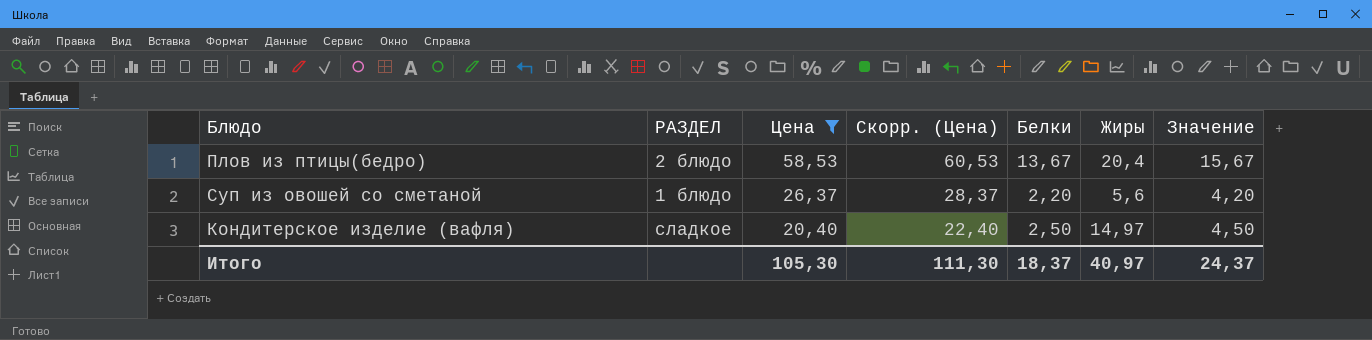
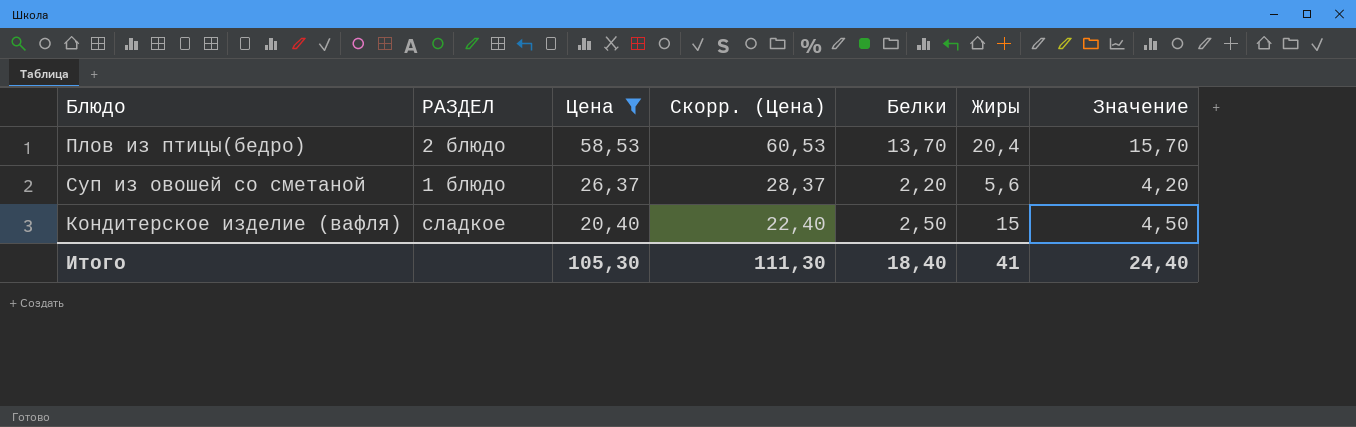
Плов из птицы(бедро) | Белки: 13,67 -> 13,70
Плов из птицы(бедро) | Значение: 15,67 -> 15,70
Кондитерское изделие (вафля) | Жиры: 14,97 -> 15
Итого | Белки: 18,37 -> 18,40
Итого | Жиры: 40,97 -> 41
Итого | Значение: 24,37 -> 24,40

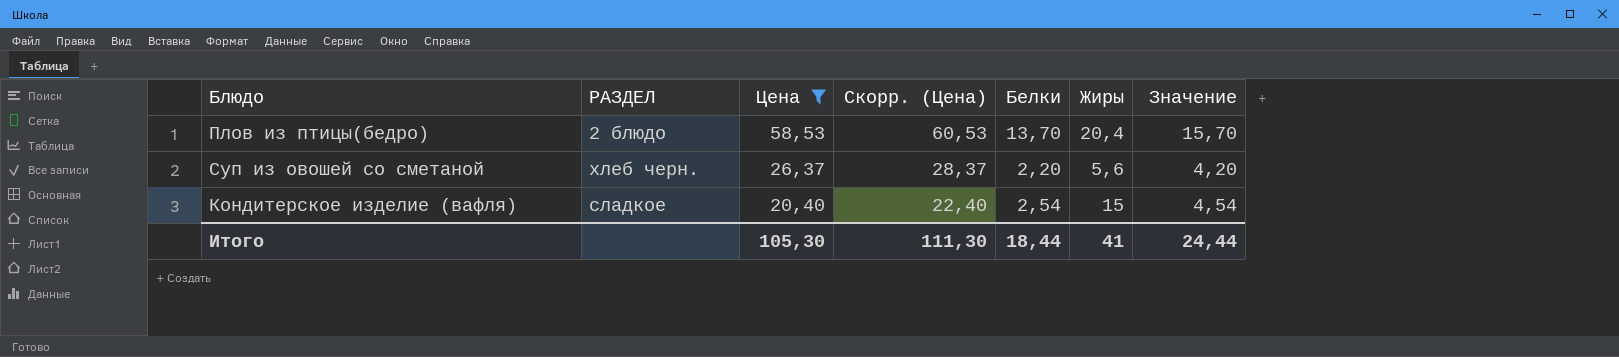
Суп из овошей со сметаной | РАЗДЕЛ: 1 блюдо -> хлеб черн.
Кондитерское изделие (вафля) | Белки: 2,50 -> 2,54
Кондитерское изделие (вафля) | Значение: 4,50 -> 4,54
Итого | Белки: 18,40 -> 18,44
Итого | Значение: 24,40 -> 24,44

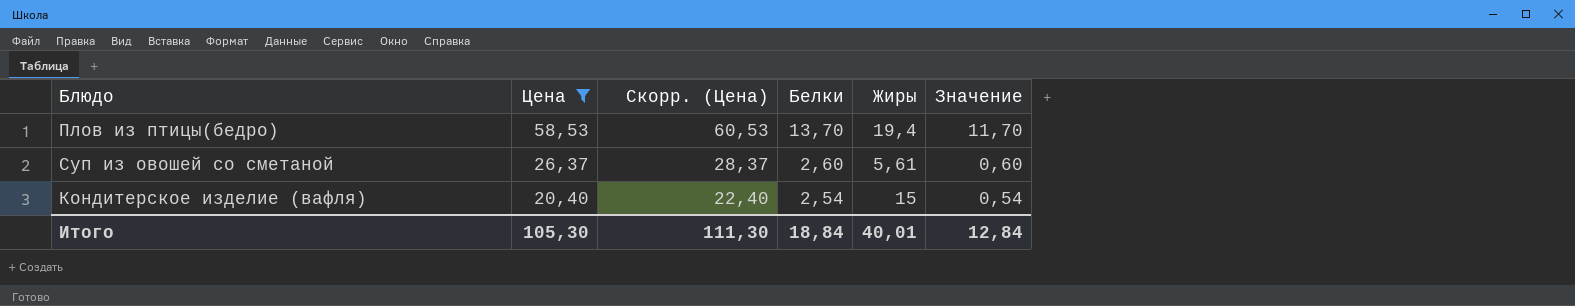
column РАЗДЕЛ | position: 2 -> none
column Значение | formula: [Белки] + 2 -> [Белки] - 2
Плов из птицы(бедро) | Жиры: 20,4 -> 19,4
Суп из овошей со сметаной | Белки: 2,20 -> 2,60
Суп из овошей со сметаной | Жиры: 5,6 -> 5,61
Итого | Белки: 18,44 -> 18,84
Итого | Жиры: 41 -> 40,01
Итого | Значение: 24,44 -> 12,84

